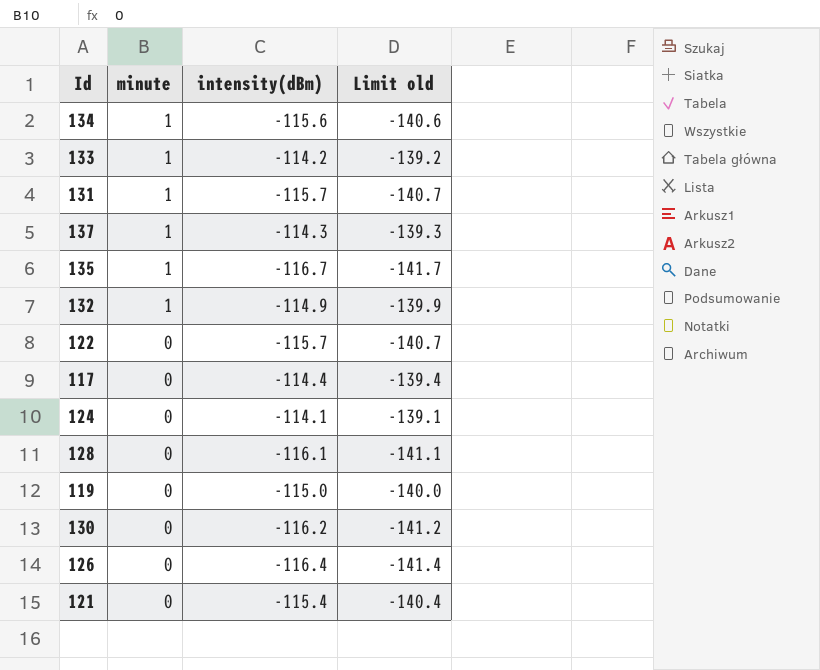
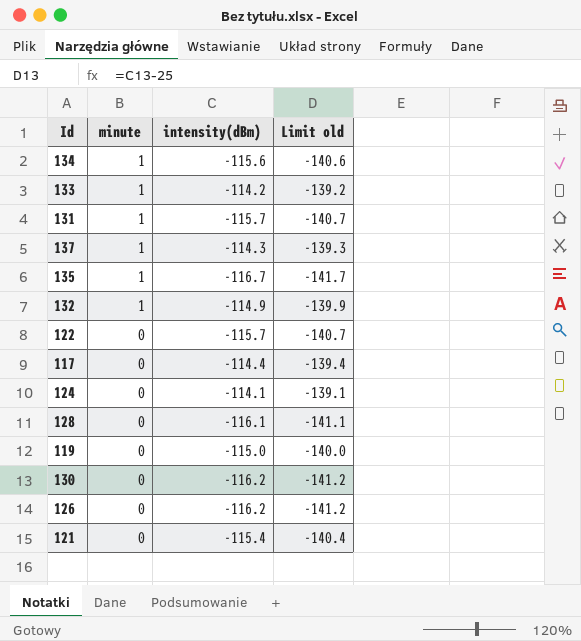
126 | intensity(dBm): -116.4 -> -116.2
126 | Limit old: -141.4 -> -141.2

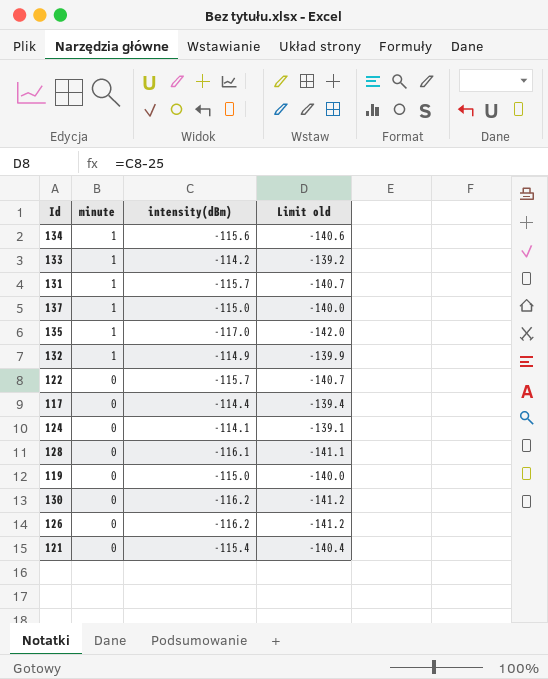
137 | intensity(dBm): -114.3 -> -115.0
137 | Limit old: -139.3 -> -140.0
135 | intensity(dBm): -116.7 -> -117.0
135 | Limit old: -141.7 -> -142.0

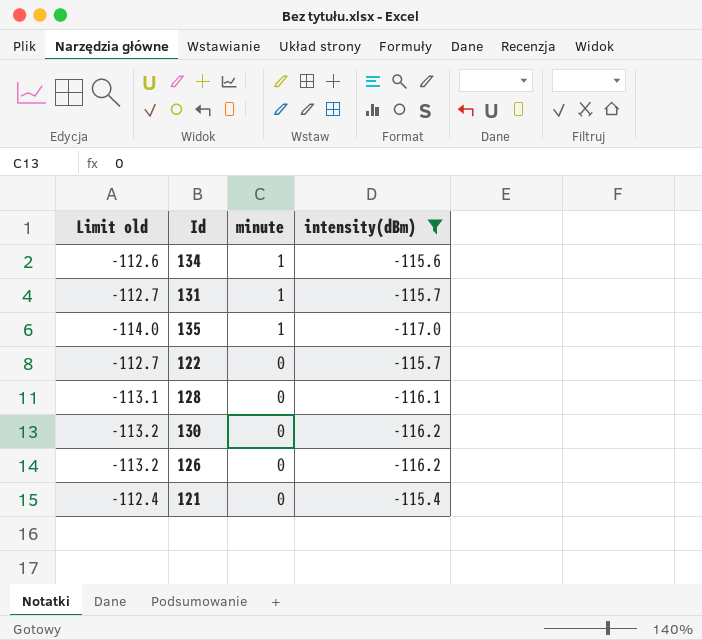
filter: none -> intensity(dBm) <= -115.4
column Limit old | formula: [intensity(dBm)] - 25 -> [intensity(dBm)] + 3
column Limit old | position: 4 -> 1

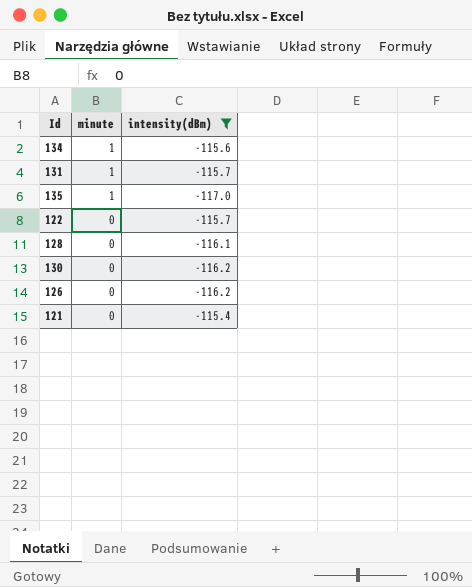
column Limit old | formula: [intensity(dBm)] + 3 -> none

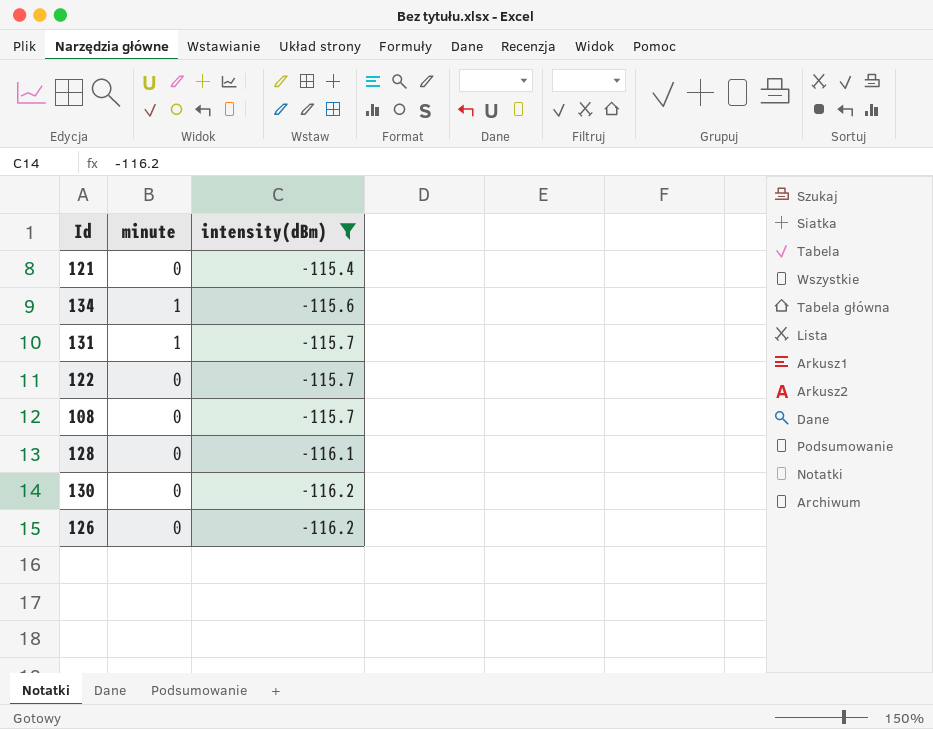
row order: minute descending -> intensity(dBm) descending
row 135: 1 | -117.0 -> none
row 108: none -> 0 | -115.7

